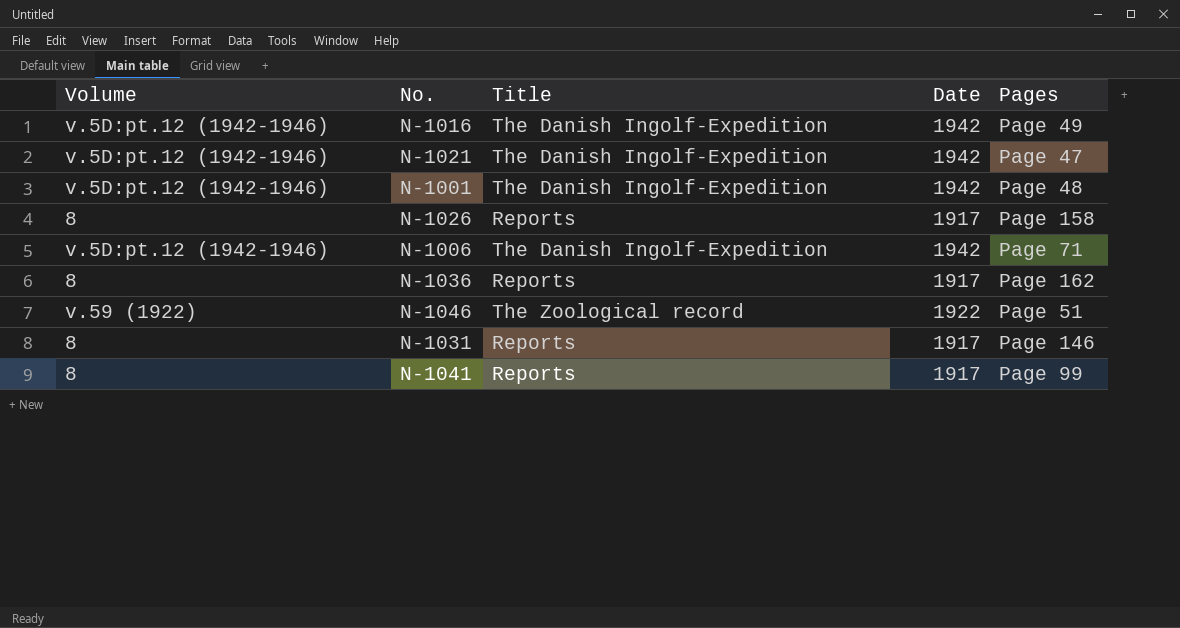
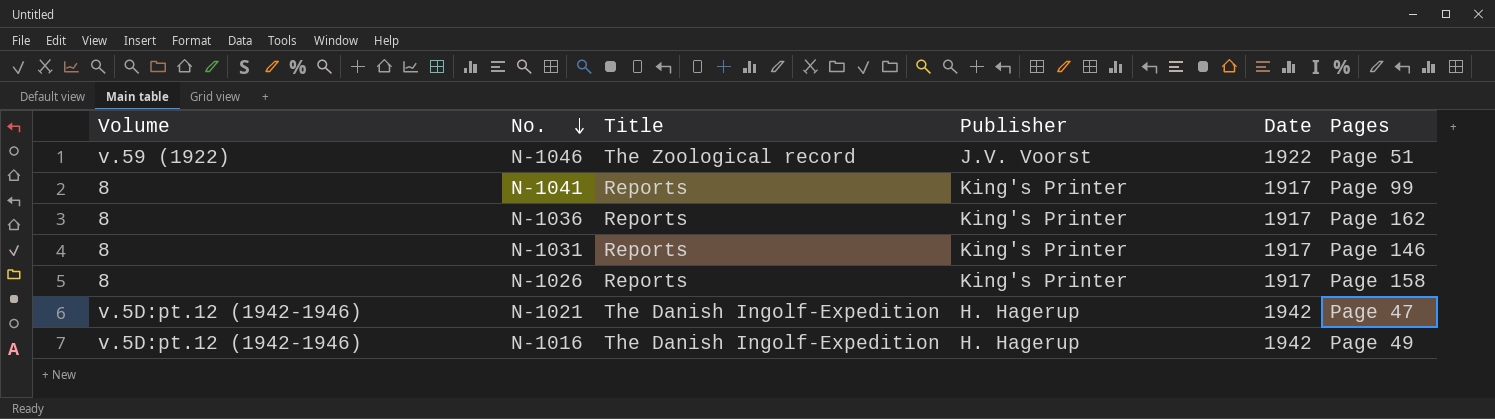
row order: none -> No. descending
column Publisher | position: none -> 4
row N-1001: v.5D:pt.12 (1942-1946) | The Danish Ingolf-Expedition | 1942 | Page 48 -> none
row N-1006: v.5D:pt.12 (1942-1946) | The Danish Ingolf-Expedition | 1942 | Page 71 -> none

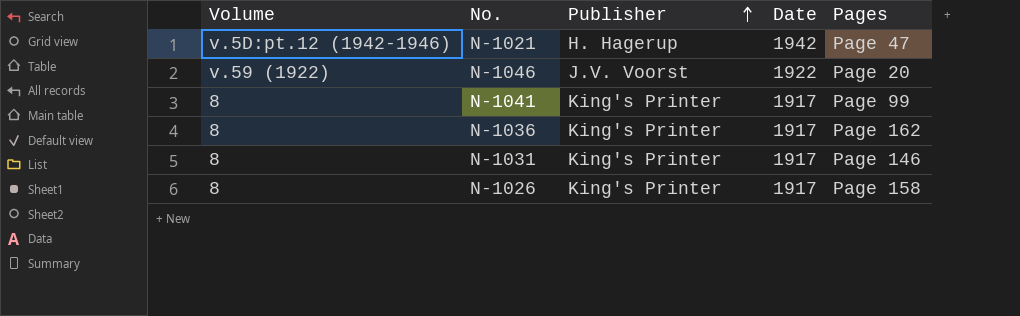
row order: No. descending -> Publisher ascending
column Title | position: 3 -> none
row N-1016: v.5D:pt.12 (1942-1946) | The Danish Ingolf-Expedition | H. Hagerup | 1942 | Page 49 -> none
N-1046 | Pages: Page 51 -> Page 20

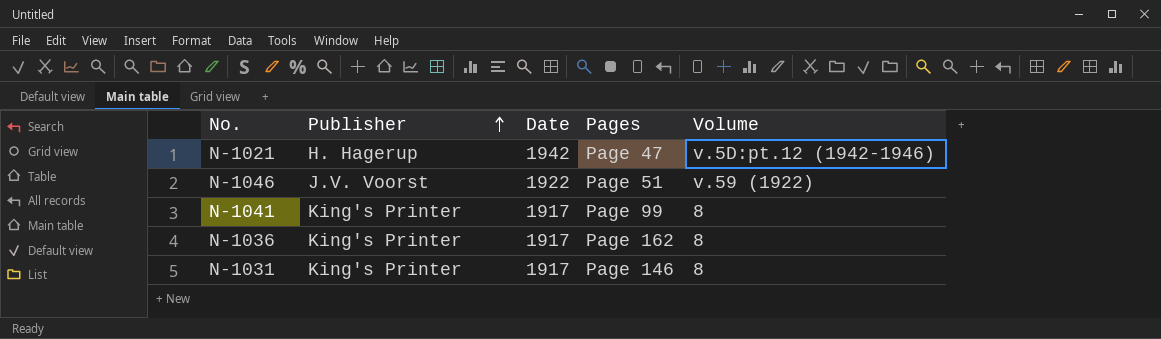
column Volume | position: 1 -> 5
row N-1026: 8 | King's Printer | 1917 | Page 158 -> none
N-1046 | Pages: Page 20 -> Page 51

